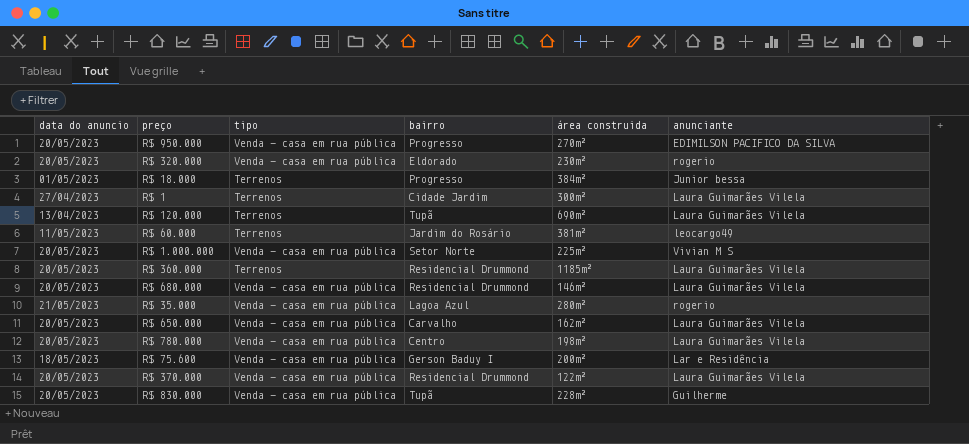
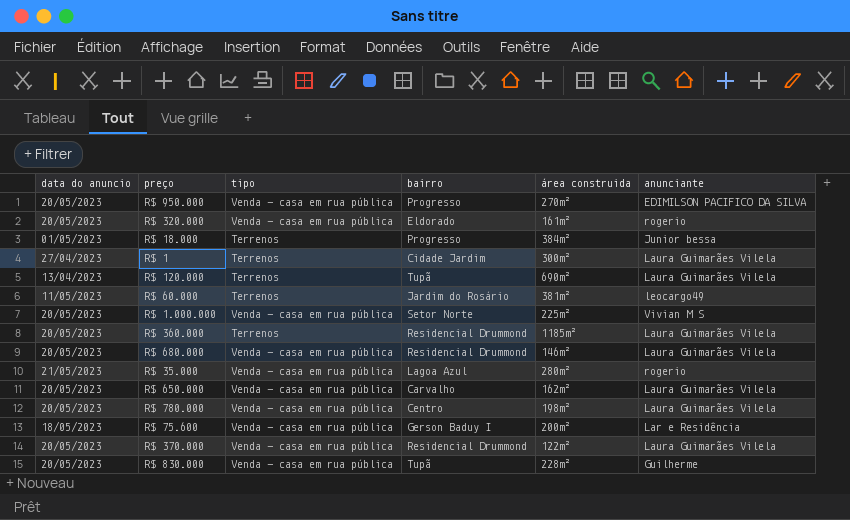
R$ 320.000 | área construida: 230m² -> 161m²

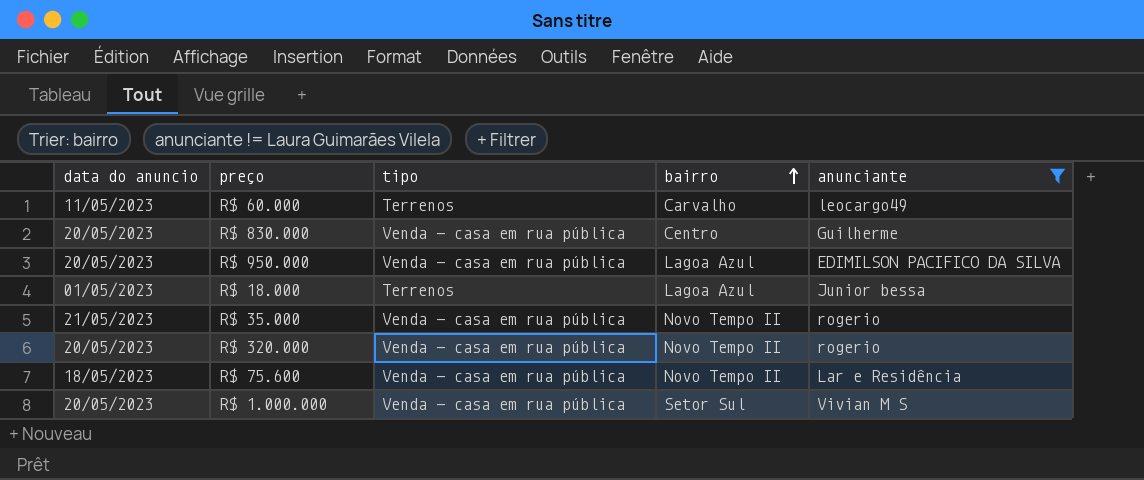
filter: none -> anunciante != Laura Guimarães Vilela
row order: none -> bairro ascending
column área construida | position: 5 -> none
R$ 60.000 | bairro: Jardim do Rosário -> Carvalho
R$ 830.000 | bairro: Tupã -> Centro
R$ 950.000 | bairro: Progresso -> Lagoa Azul
R$ 18.000 | bairro: Progresso -> Lagoa Azul
R$ 35.000 | bairro: Lagoa Azul -> Novo Tempo II
R$ 320.000 | bairro: Eldorado -> Novo Tempo II
R$ 75.600 | bairro: Gerson Baduy I -> Novo Tempo II
R$ 1.000.000 | bairro: Setor Norte -> Setor Sul

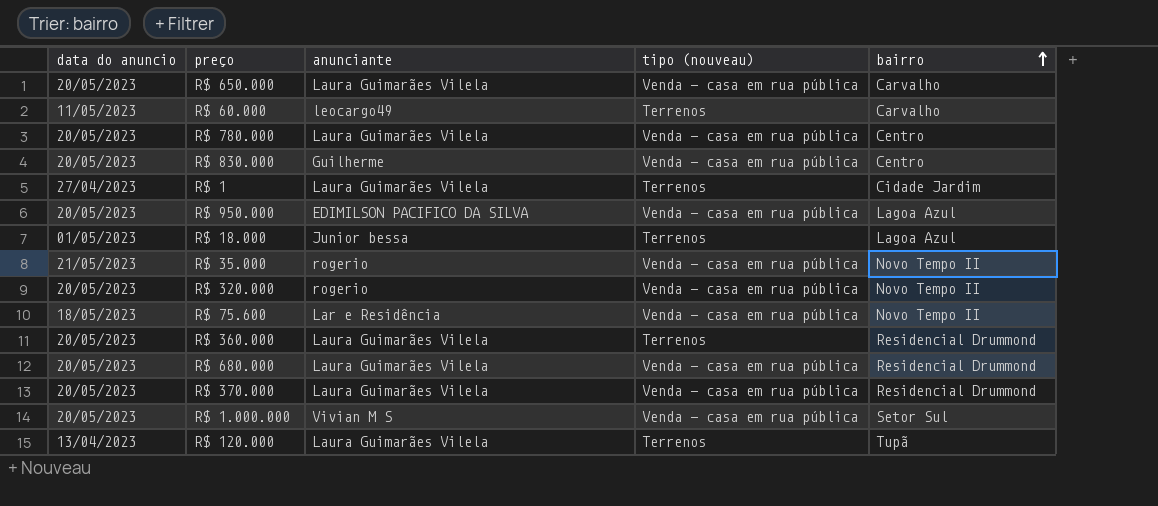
filter: anunciante != Laura Guimarães Vilela -> none
column anunciante | position: 5 -> 3
column name: tipo -> tipo (nouveau)

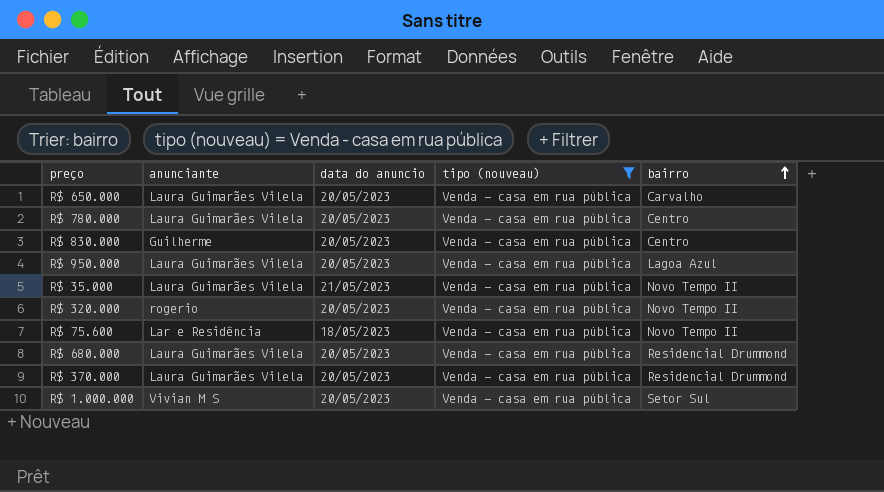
filter: none -> tipo (nouveau) = Venda - casa em rua pública
column data do anuncio | position: 1 -> 3
R$ 950.000 | anunciante: EDIMILSON PACIFICO DA SILVA -> Laura Guimarães Vilela
R$ 35.000 | anunciante: rogerio -> Laura Guimarães Vilela

